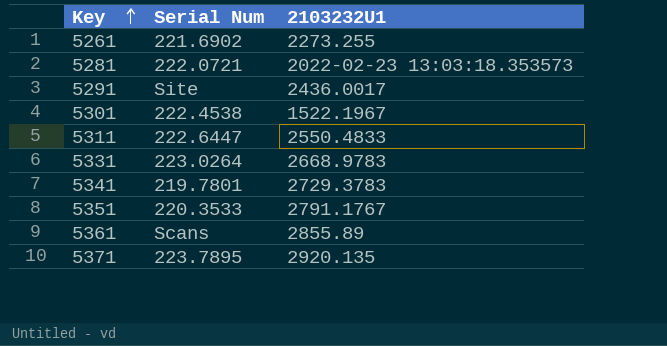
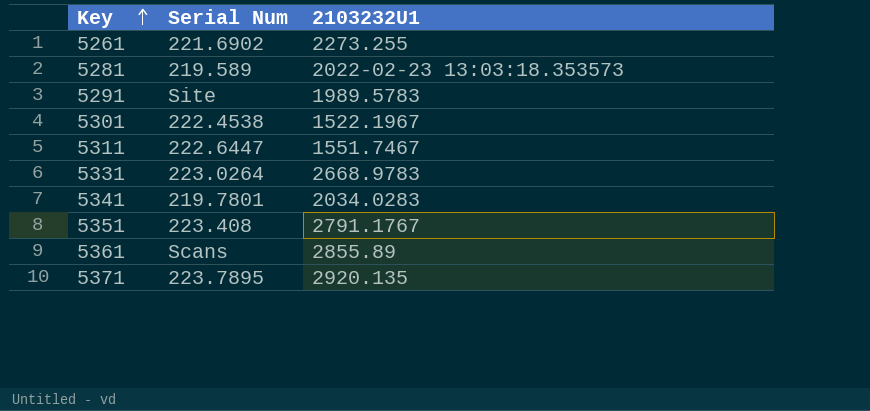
5281 | Serial Num: 222.0721 -> 219.589
5291 | 2103232U1: 2436.0017 -> 1989.5783
5311 | 2103232U1: 2550.4833 -> 1551.7467
5341 | 2103232U1: 2729.3783 -> 2034.0283
5351 | Serial Num: 220.3533 -> 223.408

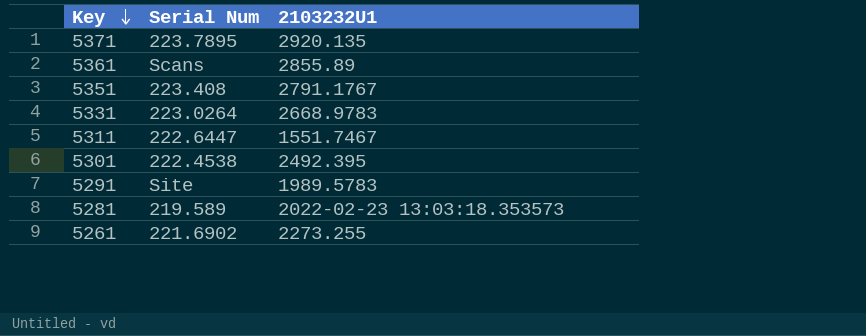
row order: Key ascending -> Key descending
row 5341: 219.7801 | 2034.0283 -> none
5301 | 2103232U1: 1522.1967 -> 2492.395

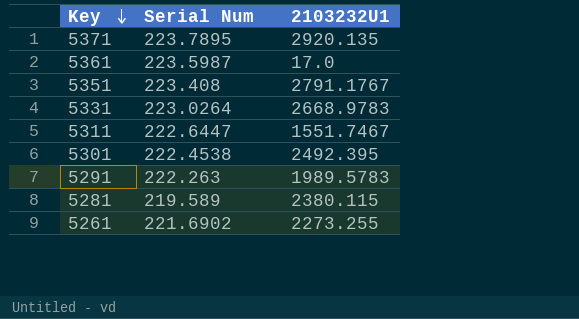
5361 | Serial Num: Scans -> 223.5987
5361 | 2103232U1: 2855.89 -> 17.0
5291 | Serial Num: Site -> 222.263
5281 | 2103232U1: 2022-02-23 13:03:18.353573 -> 2380.115

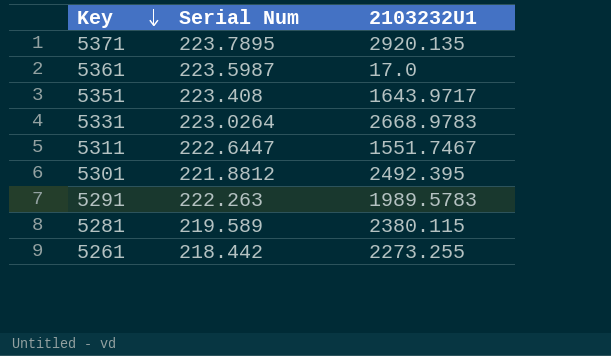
5351 | 2103232U1: 2791.1767 -> 1643.9717
5301 | Serial Num: 222.4538 -> 221.8812
5261 | Serial Num: 221.6902 -> 218.442

